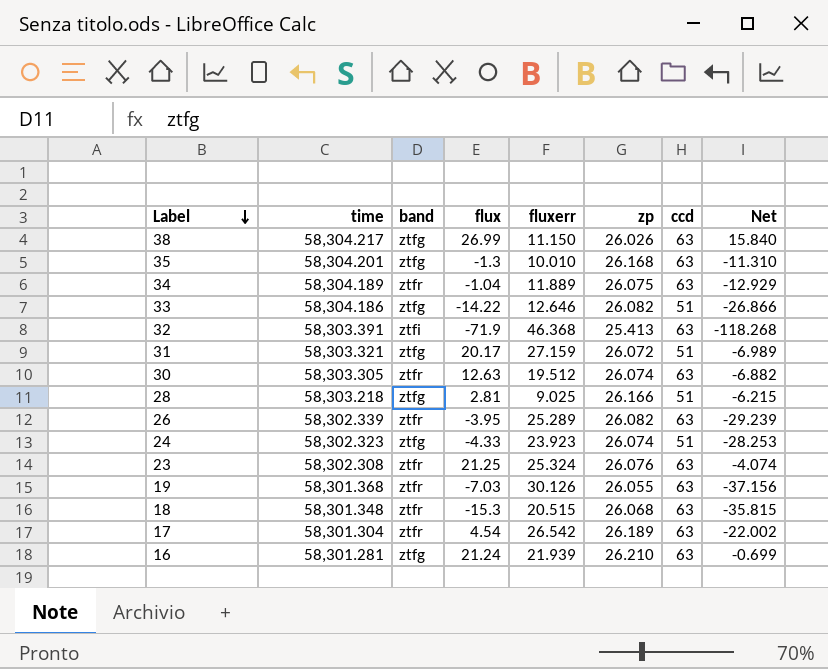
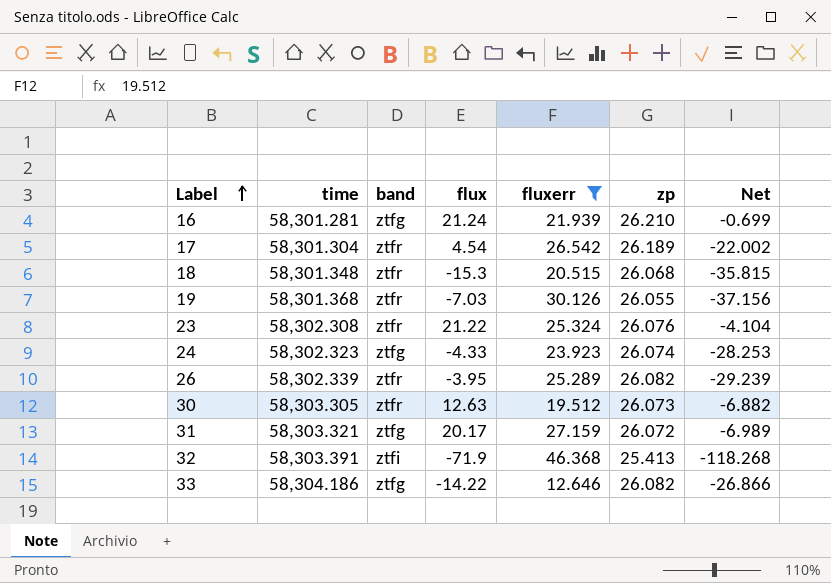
filter: none -> fluxerr >= 12.646
row order: Label descending -> Label ascending
column ccd | position: 7 -> none
23 | flux: 21.25 -> 21.22
23 | Net: -4.074 -> -4.104
30 | zp: 26.074 -> 26.073

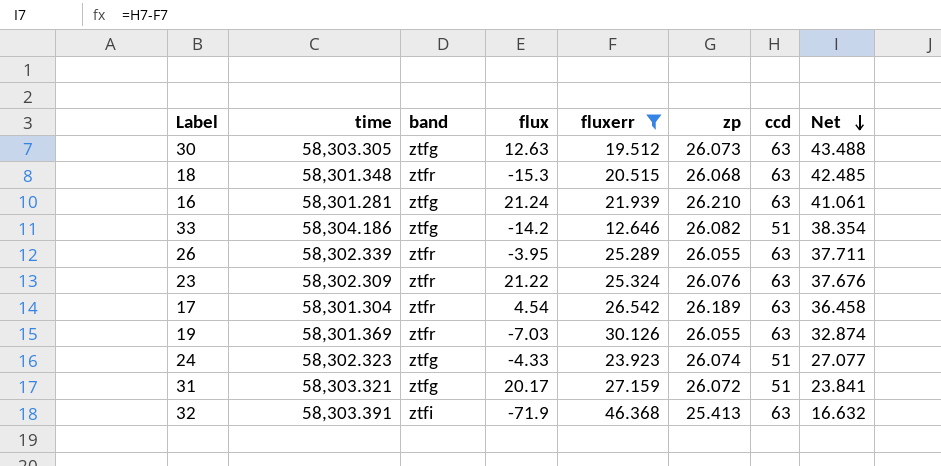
row order: Label ascending -> Net descending
column ccd | position: none -> 7
column Net | formula: [flux] - [fluxerr] -> [ccd] - [fluxerr]
30 | band: ztfr -> ztfg
33 | flux: -14.22 -> -14.2
26 | zp: 26.082 -> 26.055
23 | time: 58,302.308 -> 58,302.309
19 | time: 58,301.368 -> 58,301.369

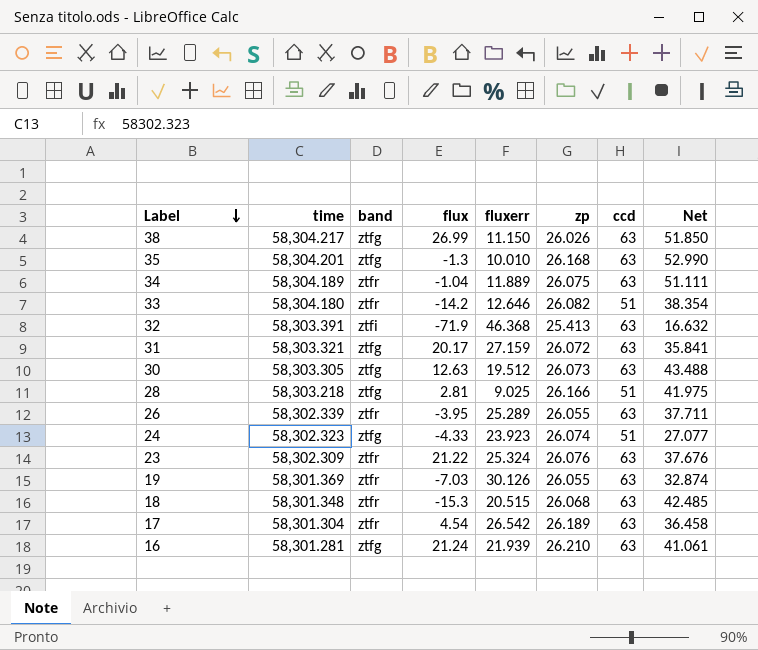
filter: fluxerr >= 12.646 -> none
row order: Net descending -> Label descending
33 | time: 58,304.186 -> 58,304.180
33 | band: ztfg -> ztfr
31 | ccd: 51 -> 63
31 | Net: 23.841 -> 35.841

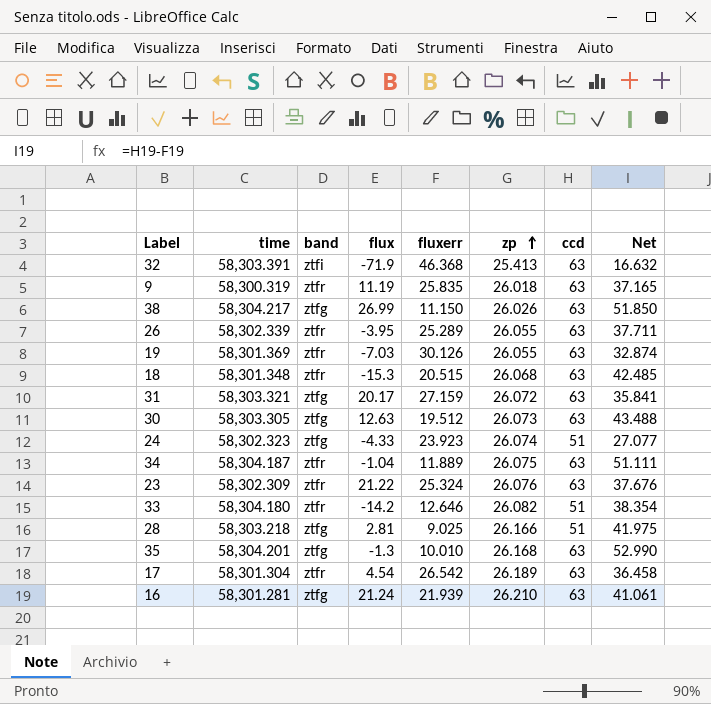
row order: Label descending -> zp ascending
row 9: none -> 58,300.319 | ztfr | 11.19 | 25.835 | 26.018 | 63 | 37.165
34 | time: 58,304.189 -> 58,304.187

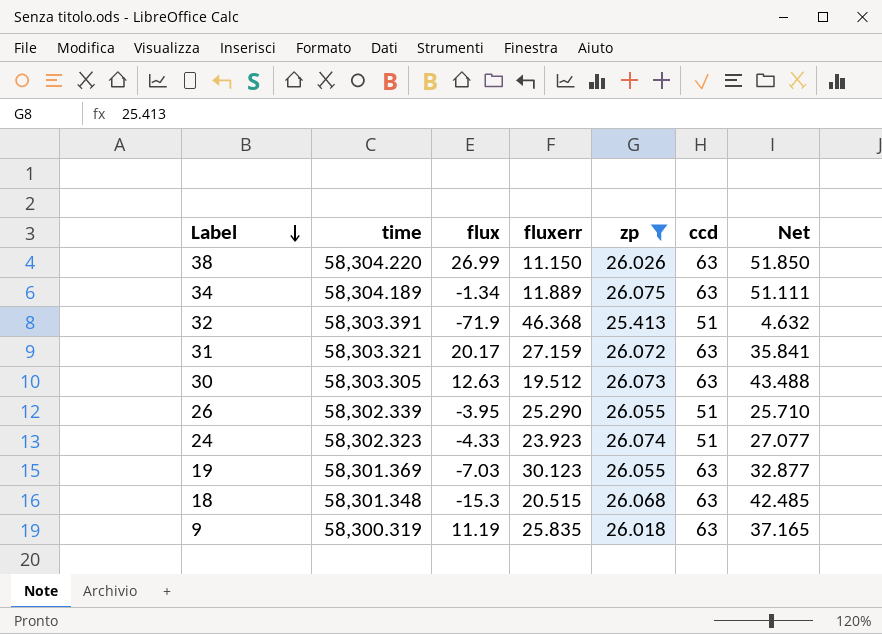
filter: none -> zp <= 26.075
row order: zp ascending -> Label descending
column band | position: 3 -> none
38 | time: 58,304.217 -> 58,304.220
34 | time: 58,304.187 -> 58,304.189
34 | flux: -1.04 -> -1.34
32 | ccd: 63 -> 51
32 | Net: 16.632 -> 4.632
26 | fluxerr: 25.289 -> 25.290
26 | ccd: 63 -> 51
26 | Net: 37.711 -> 25.710
19 | fluxerr: 30.126 -> 30.123
19 | Net: 32.874 -> 32.877

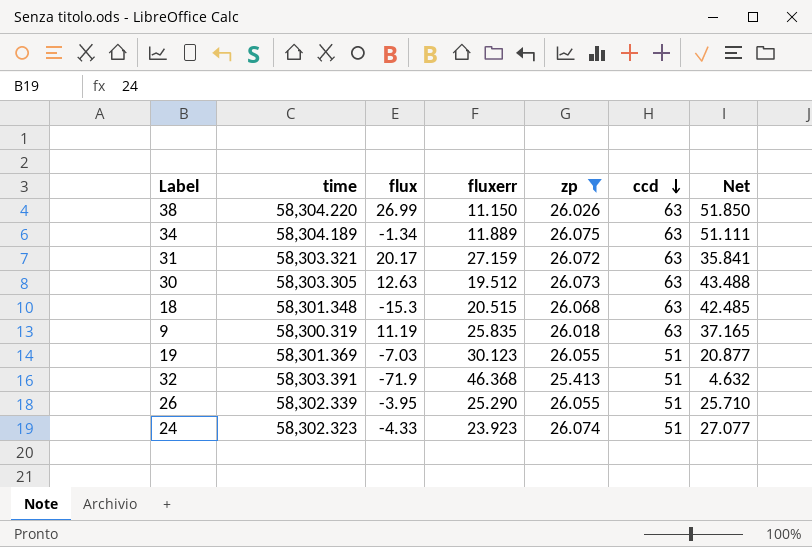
row order: Label descending -> ccd descending
19 | ccd: 63 -> 51
19 | Net: 32.877 -> 20.877

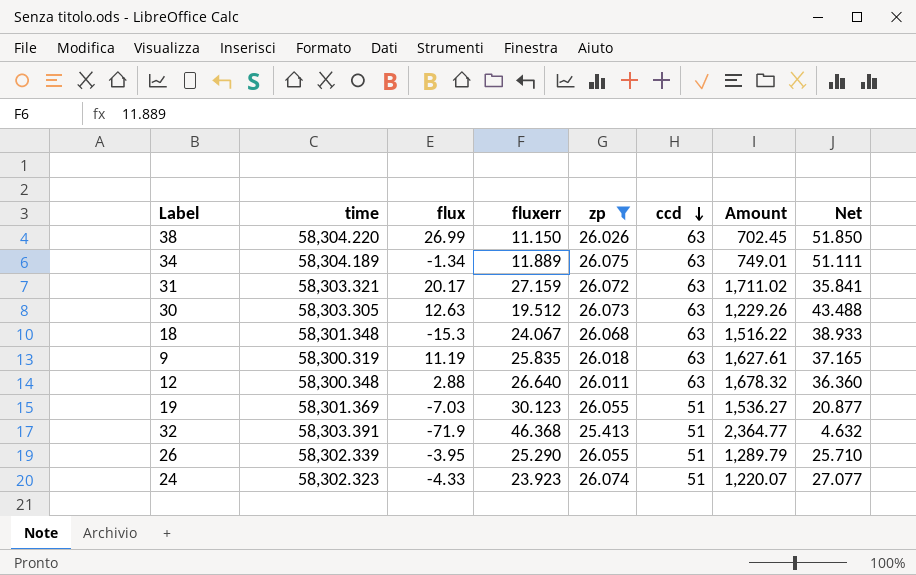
column Amount | formula: none -> [fluxerr] * [ccd]
18 | fluxerr: 20.515 -> 24.067
18 | Net: 42.485 -> 38.933
row 12: none -> 58,300.348 | 2.88 | 26.640 | 26.011 | 63 | 1,678.32 | 36.360

